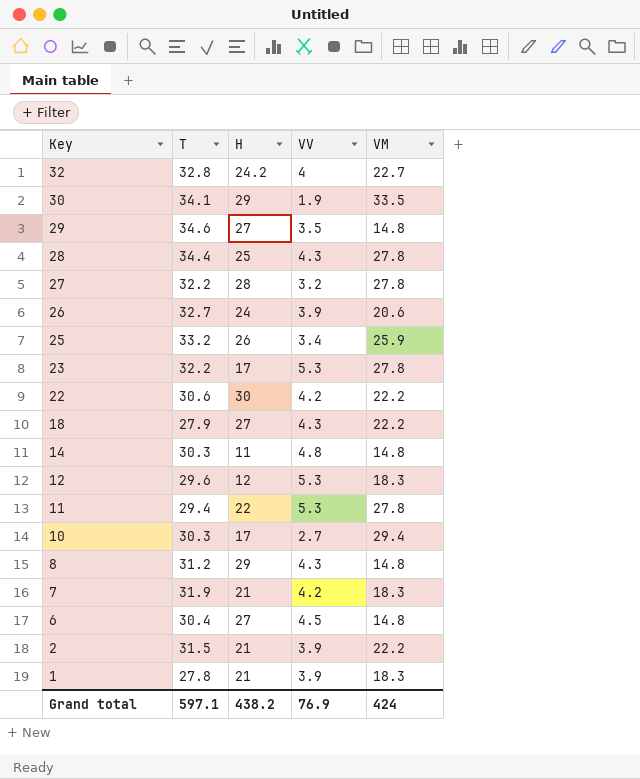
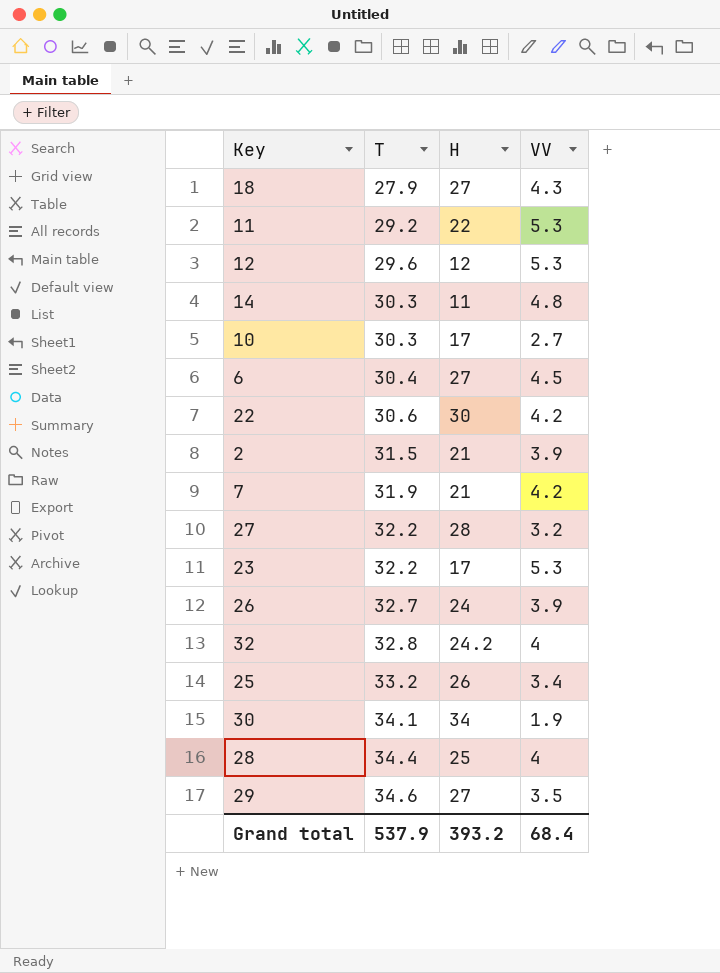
row order: Key descending -> T ascending
column VM | position: 5 -> none
row 8: 31.2 | 29 | 4.3 | 14.8 -> none
row 1: 27.8 | 21 | 3.9 | 18.3 -> none
11 | T: 29.4 -> 29.2
30 | H: 29 -> 34
28 | VV: 4.3 -> 4
Grand total | T: 597.1 -> 537.9
Grand total | H: 438.2 -> 393.2
Grand total | VV: 76.9 -> 68.4

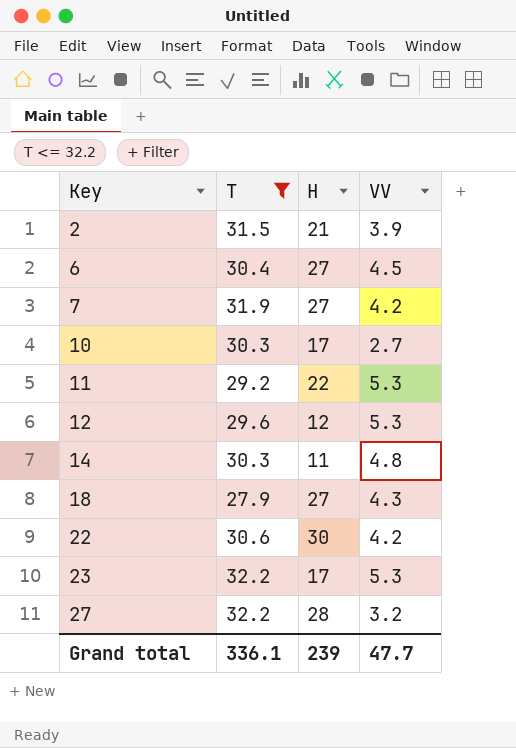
filter: none -> T <= 32.2
row order: T ascending -> Key ascending
7 | H: 21 -> 27
Grand total | T: 537.9 -> 336.1
Grand total | H: 393.2 -> 239
Grand total | VV: 68.4 -> 47.7

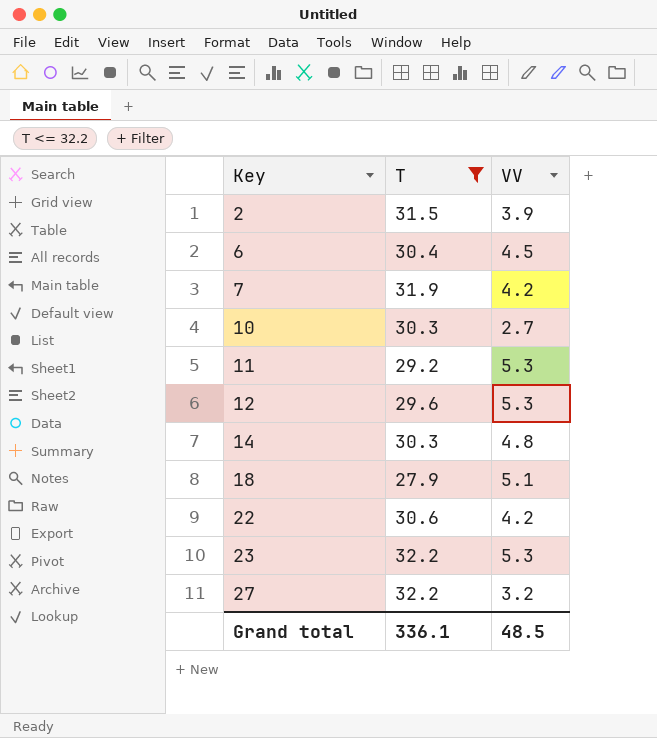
column H | position: 3 -> none
18 | VV: 4.3 -> 5.1
Grand total | VV: 47.7 -> 48.5

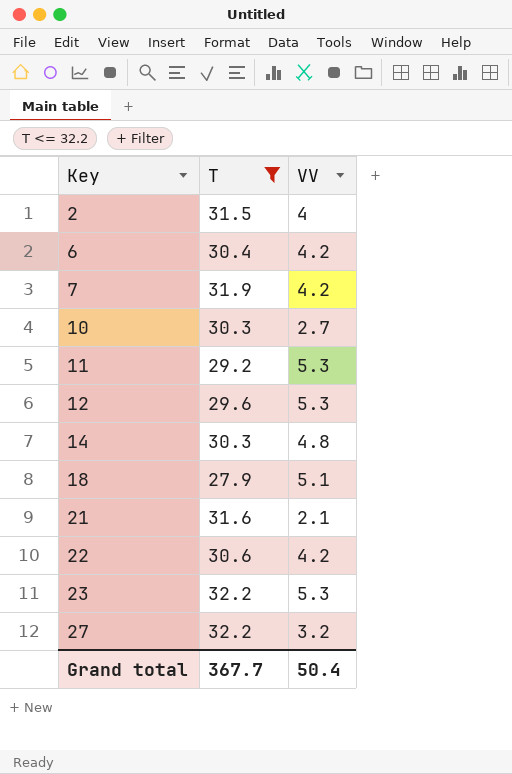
2 | VV: 3.9 -> 4
6 | VV: 4.5 -> 4.2
row 21: none -> 31.6 | 2.1
Grand total | T: 336.1 -> 367.7
Grand total | VV: 48.5 -> 50.4

